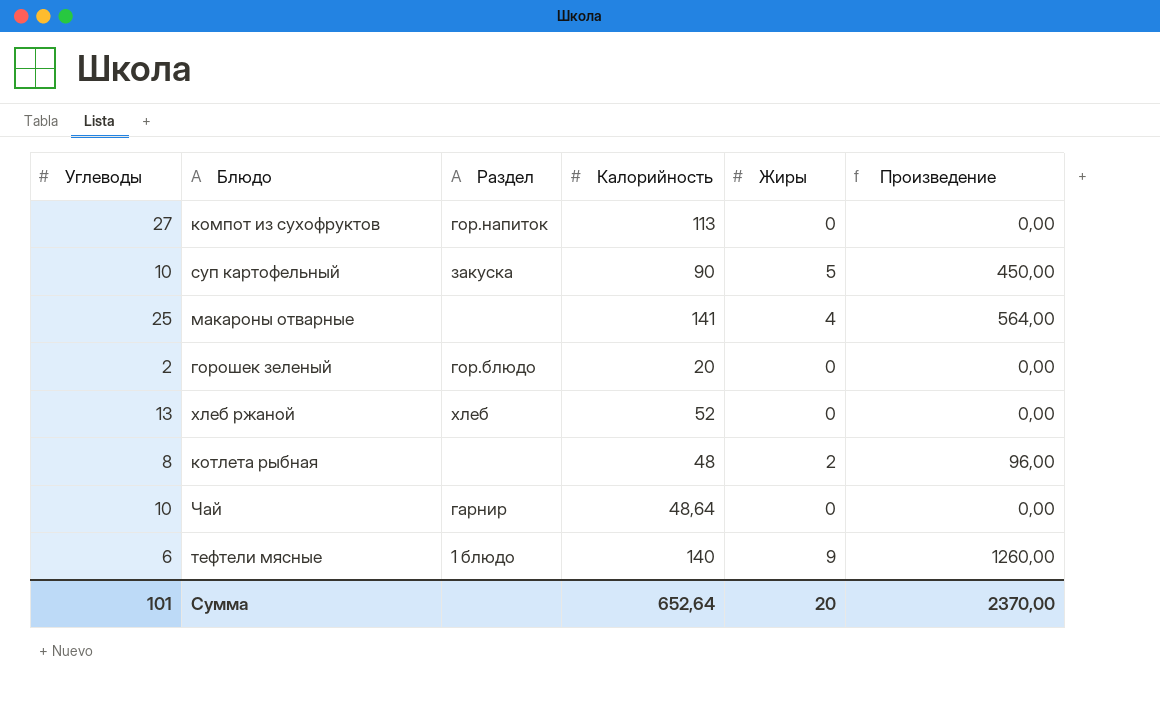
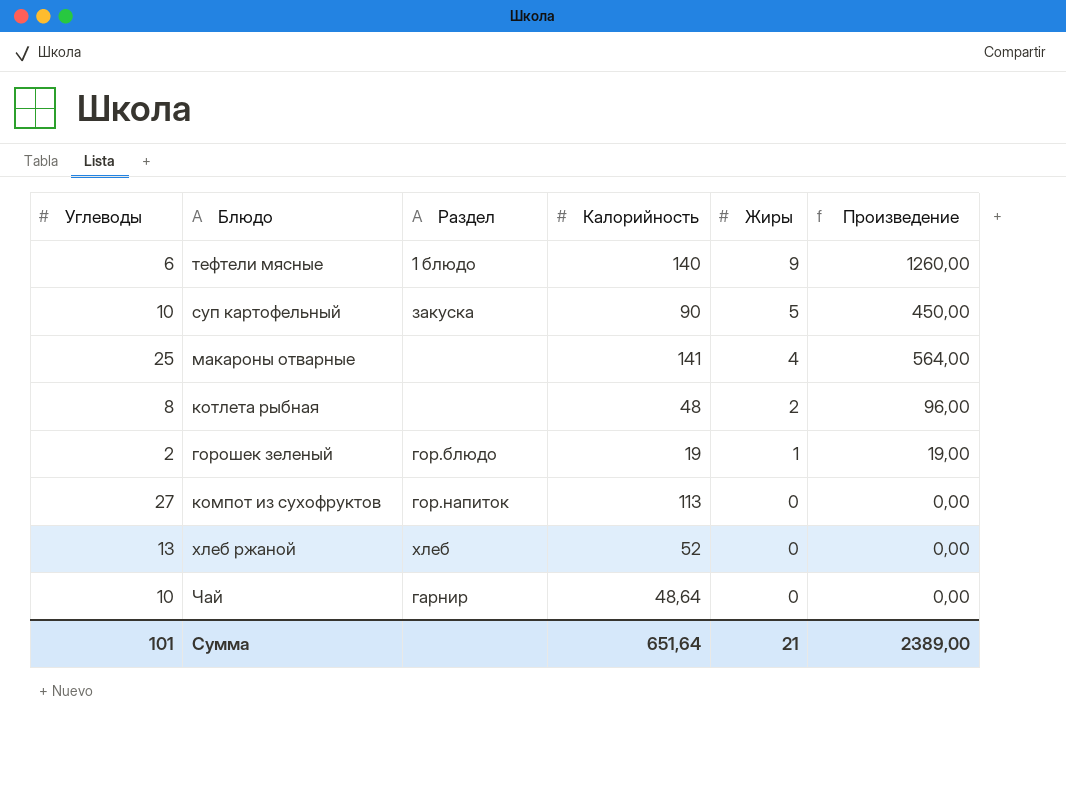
row order: none -> Жиры descending
горошек зеленый | Калорийность: 20 -> 19
горошек зеленый | Жиры: 0 -> 1
горошек зеленый | Произведение: 0,00 -> 19,00
Сумма | Калорийность: 652,64 -> 651,64
Сумма | Жиры: 20 -> 21
Сумма | Произведение: 2370,00 -> 2389,00

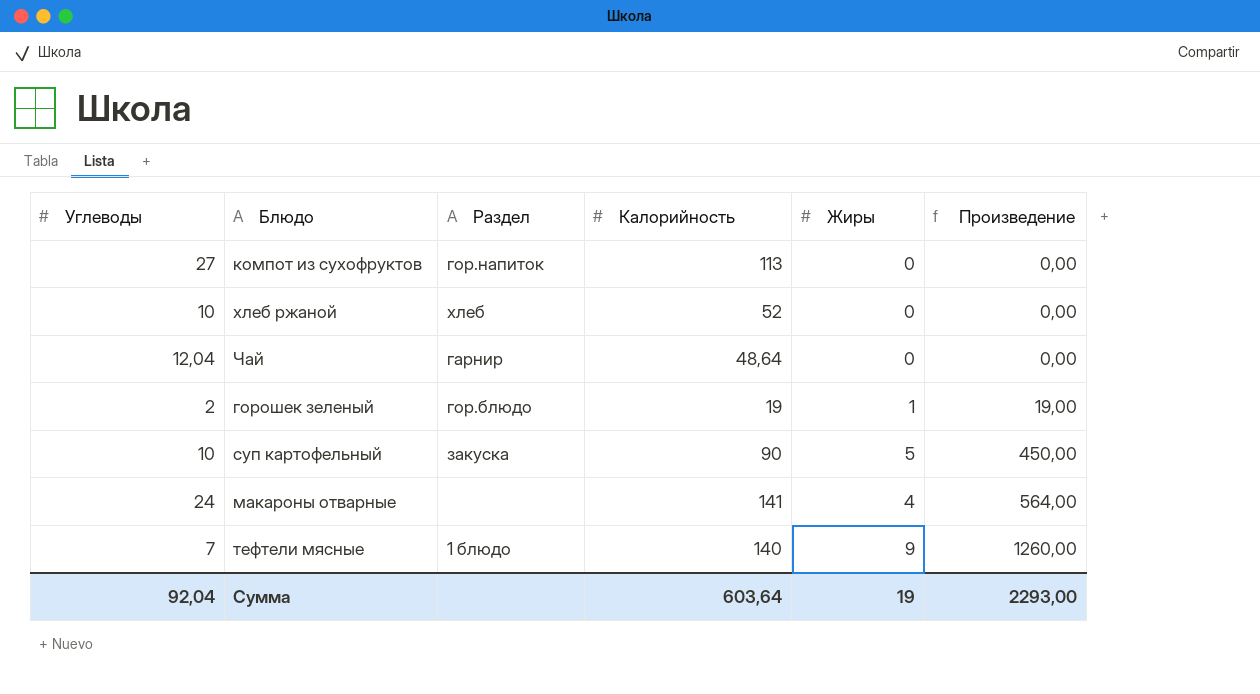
row order: Жиры descending -> Произведение ascending
row котлета рыбная: 8 | none | 48 | 2 | 96,00 -> none
хлеб ржаной | Углеводы: 13 -> 10
Чай | Углеводы: 10 -> 12,04
макароны отварные | Углеводы: 25 -> 24
тефтели мясные | Углеводы: 6 -> 7
Сумма | Углеводы: 101 -> 92,04
Сумма | Калорийность: 651,64 -> 603,64
Сумма | Жиры: 21 -> 19
Сумма | Произведение: 2389,00 -> 2293,00

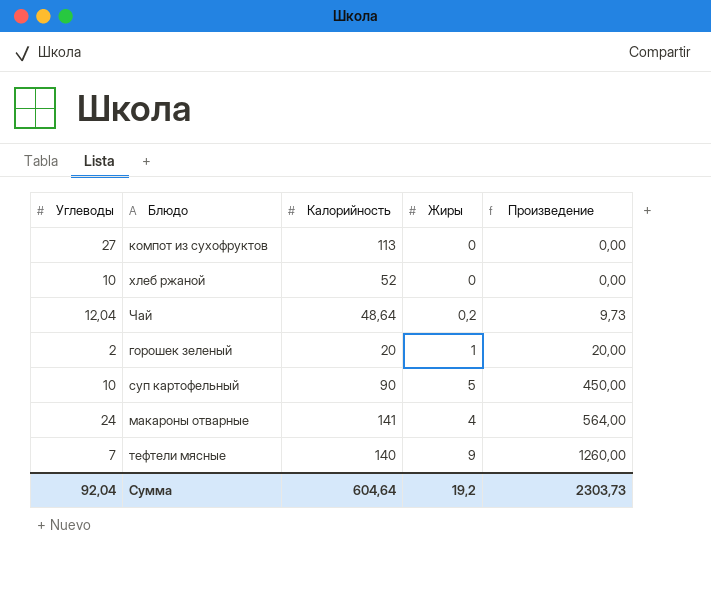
column Раздел | position: 3 -> none
Чай | Жиры: 0 -> 0,2
Чай | Произведение: 0,00 -> 9,73
горошек зеленый | Калорийность: 19 -> 20
горошек зеленый | Произведение: 19,00 -> 20,00
Сумма | Калорийность: 603,64 -> 604,64
Сумма | Жиры: 19 -> 19,2
Сумма | Произведение: 2293,00 -> 2303,73

